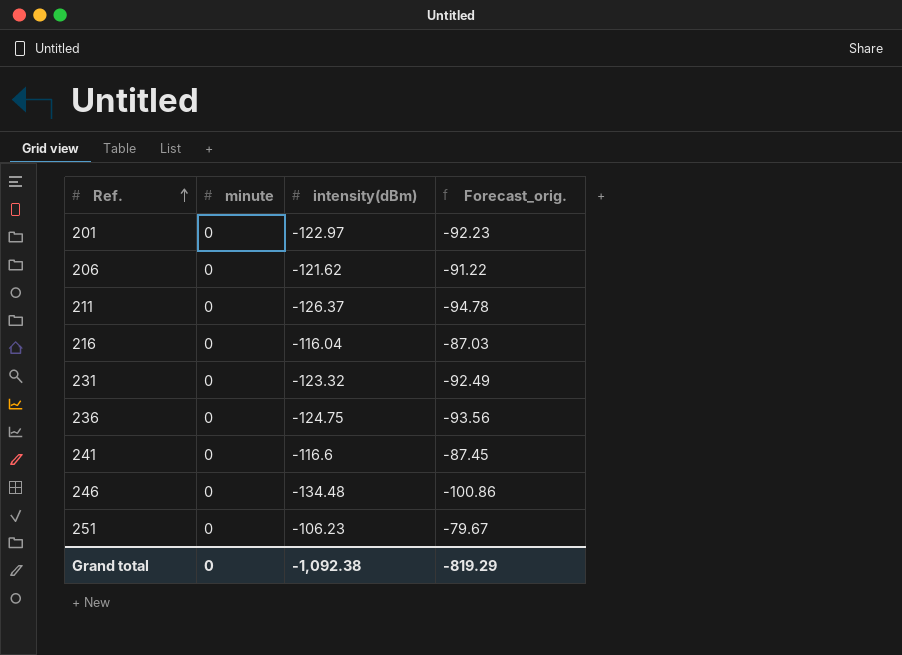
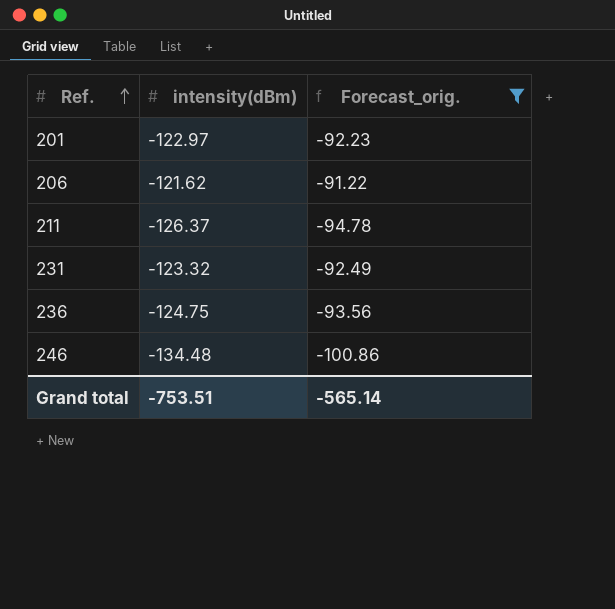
filter: none -> Forecast_orig. <= -91.22
column minute | position: 2 -> none
Grand total | intensity(dBm): -1,092.38 -> -753.51
Grand total | Forecast_orig.: -819.29 -> -565.14

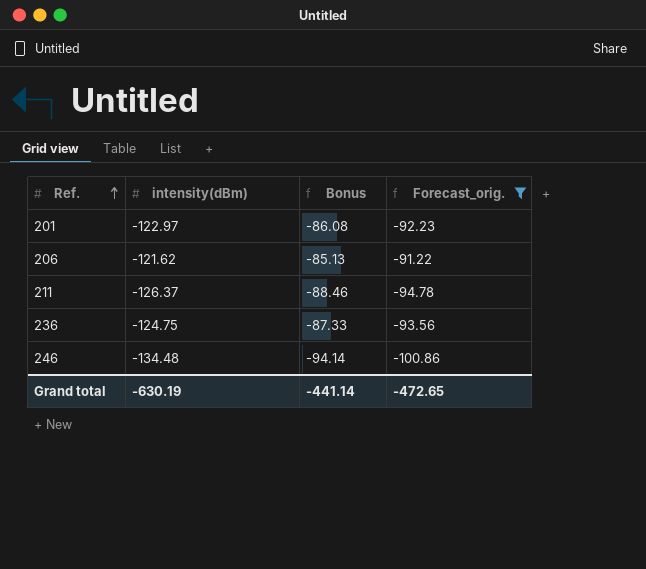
column Bonus | formula: none -> [intensity(dBm)] * 0.7
row 231: -123.32 | -92.49 -> none
Grand total | intensity(dBm): -753.51 -> -630.19
Grand total | Forecast_orig.: -565.14 -> -472.65

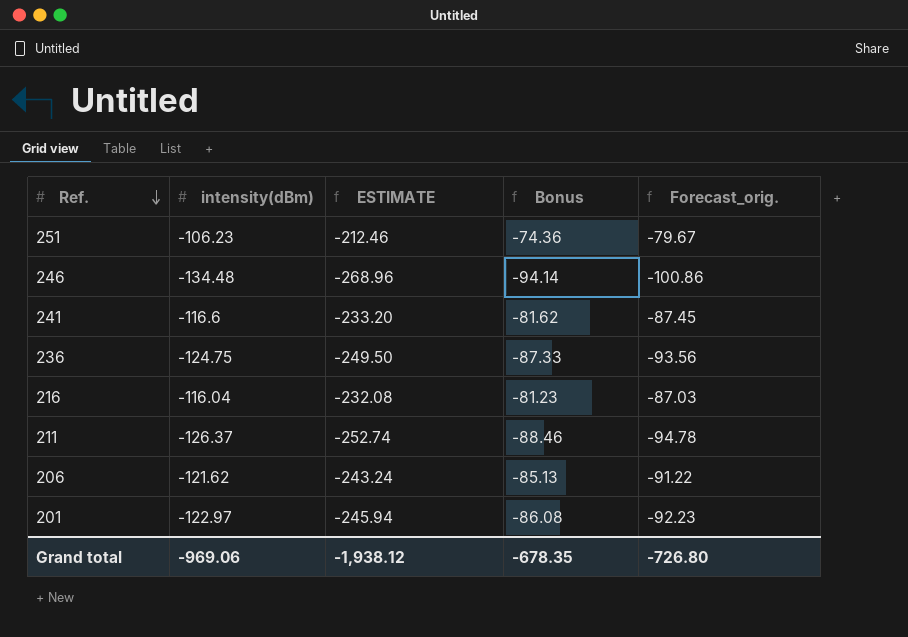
filter: Forecast_orig. <= -91.22 -> none
row order: Ref. ascending -> Ref. descending
column ESTIMATE | formula: none -> [intensity(dBm)] * 2
Grand total | intensity(dBm): -630.19 -> -969.06
Grand total | Bonus: -441.14 -> -678.35
Grand total | Forecast_orig.: -472.65 -> -726.80

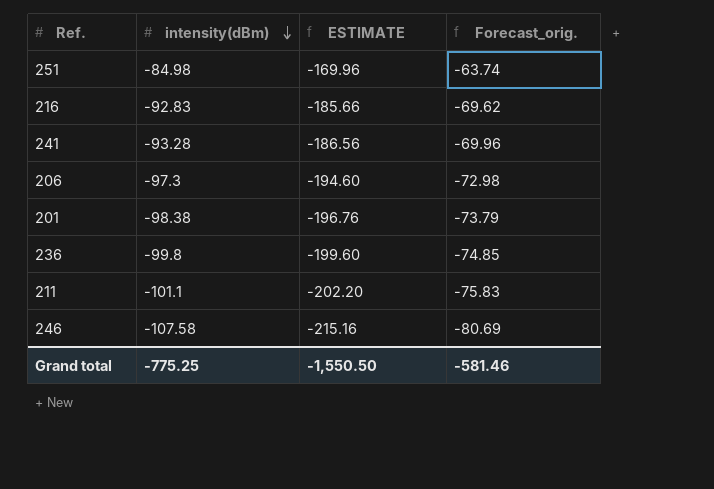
row order: Ref. descending -> intensity(dBm) descending
column Bonus | formula: [intensity(dBm)] * 0.7 -> none
251 | intensity(dBm): -106.23 -> -84.98
251 | ESTIMATE: -212.46 -> -169.96
251 | Forecast_orig.: -79.67 -> -63.74
216 | intensity(dBm): -116.04 -> -92.83
216 | ESTIMATE: -232.08 -> -185.66
216 | Forecast_orig.: -87.03 -> -69.62
241 | intensity(dBm): -116.6 -> -93.28
241 | ESTIMATE: -233.20 -> -186.56
241 | Forecast_orig.: -87.45 -> -69.96
206 | intensity(dBm): -121.62 -> -97.3
206 | ESTIMATE: -243.24 -> -194.60
206 | Forecast_orig.: -91.22 -> -72.98
201 | intensity(dBm): -122.97 -> -98.38
201 | ESTIMATE: -245.94 -> -196.76
201 | Forecast_orig.: -92.23 -> -73.79
236 | intensity(dBm): -124.75 -> -99.8
236 | ESTIMATE: -249.50 -> -199.60
236 | Forecast_orig.: -93.56 -> -74.85
211 | intensity(dBm): -126.37 -> -101.1
211 | ESTIMATE: -252.74 -> -202.20
211 | Forecast_orig.: -94.78 -> -75.83
246 | intensity(dBm): -134.48 -> -107.58
246 | ESTIMATE: -268.96 -> -215.16
246 | Forecast_orig.: -100.86 -> -80.69
Grand total | intensity(dBm): -969.06 -> -775.25
Grand total | ESTIMATE: -1,938.12 -> -1,550.50
Grand total | Forecast_orig.: -726.80 -> -581.46

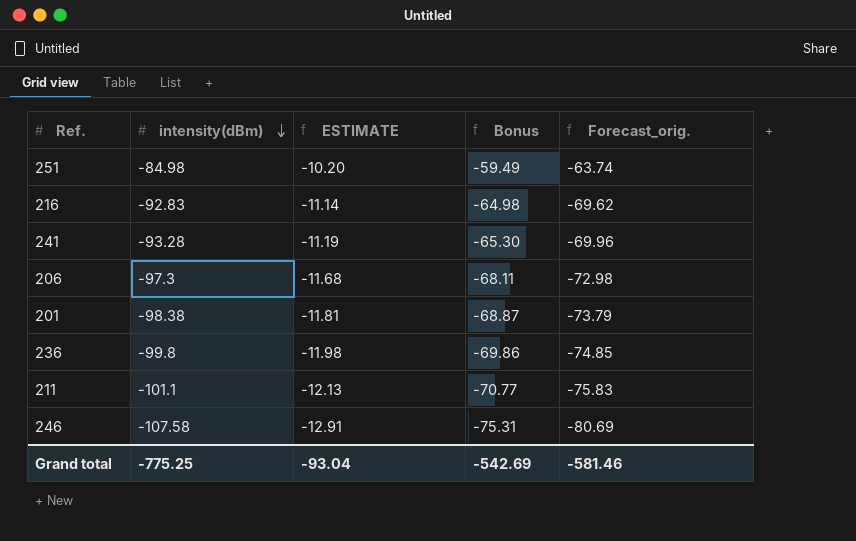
column ESTIMATE | formula: [intensity(dBm)] * 2 -> [intensity(dBm)] * 0.12
column Bonus | formula: none -> [intensity(dBm)] * 0.7
Grand total | ESTIMATE: -1,550.50 -> -93.04

